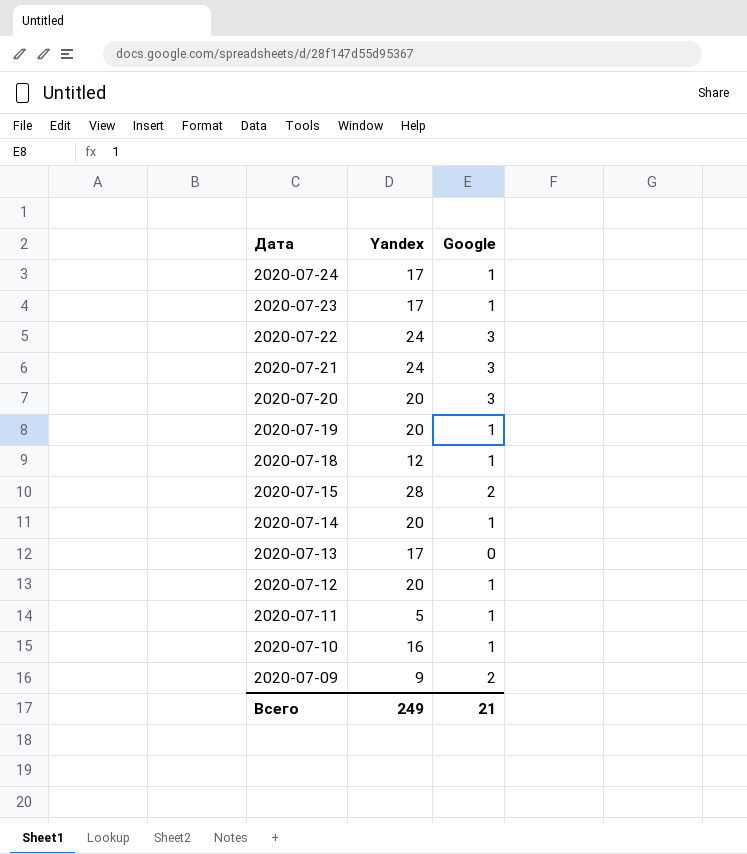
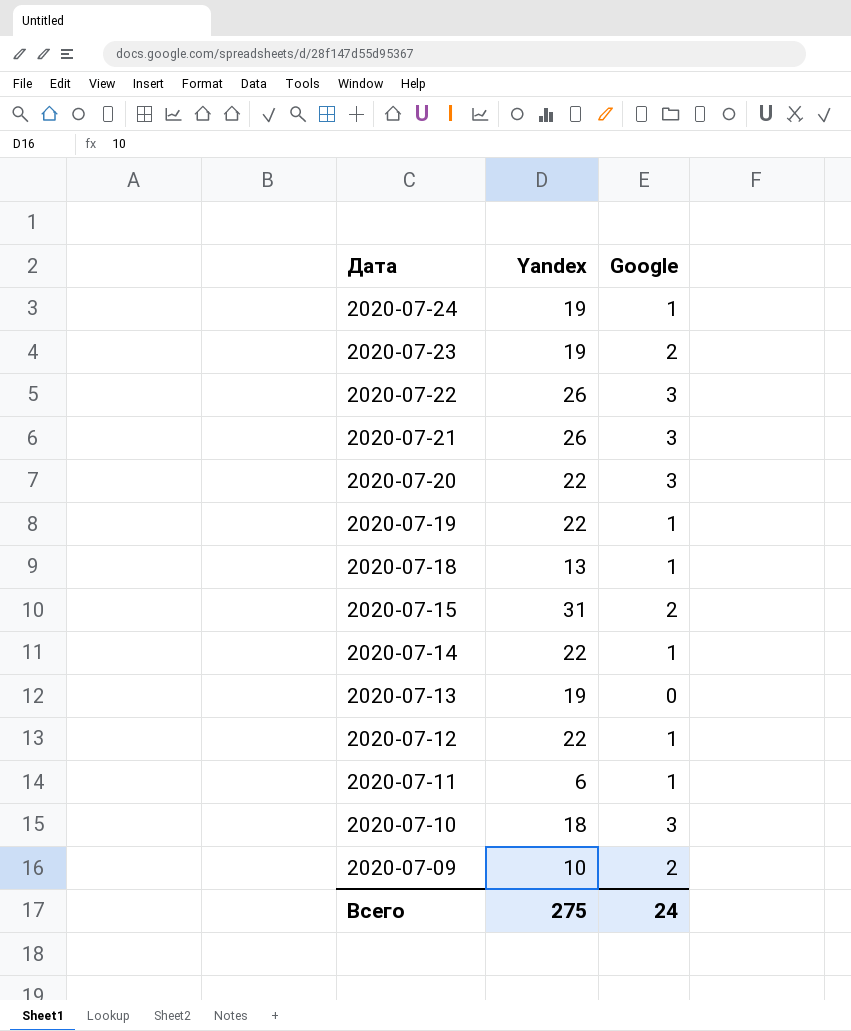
2020-07-24 | Yandex: 17 -> 19
2020-07-23 | Yandex: 17 -> 19
2020-07-23 | Google: 1 -> 2
2020-07-22 | Yandex: 24 -> 26
2020-07-21 | Yandex: 24 -> 26
2020-07-20 | Yandex: 20 -> 22
2020-07-19 | Yandex: 20 -> 22
2020-07-18 | Yandex: 12 -> 13
2020-07-15 | Yandex: 28 -> 31
2020-07-14 | Yandex: 20 -> 22
2020-07-13 | Yandex: 17 -> 19
2020-07-12 | Yandex: 20 -> 22
2020-07-11 | Yandex: 5 -> 6
2020-07-10 | Yandex: 16 -> 18
2020-07-10 | Google: 1 -> 3
2020-07-09 | Yandex: 9 -> 10
Всего | Yandex: 249 -> 275
Всего | Google: 21 -> 24

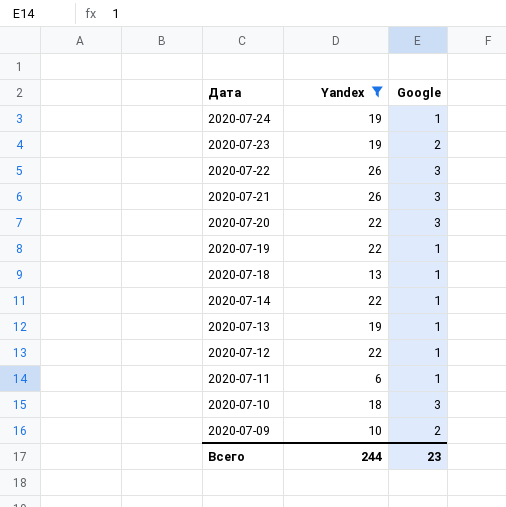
filter: none -> Yandex != 31
2020-07-13 | Google: 0 -> 1
Всего | Yandex: 275 -> 244
Всего | Google: 24 -> 23

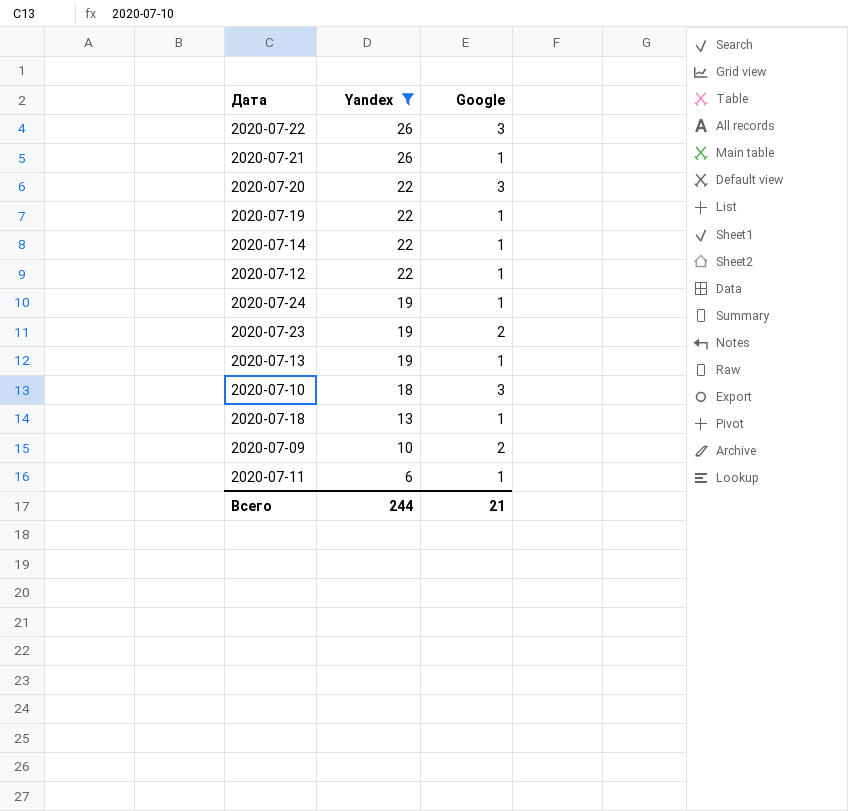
row order: Дата descending -> Yandex descending
2020-07-21 | Google: 3 -> 1
Всего | Google: 23 -> 21

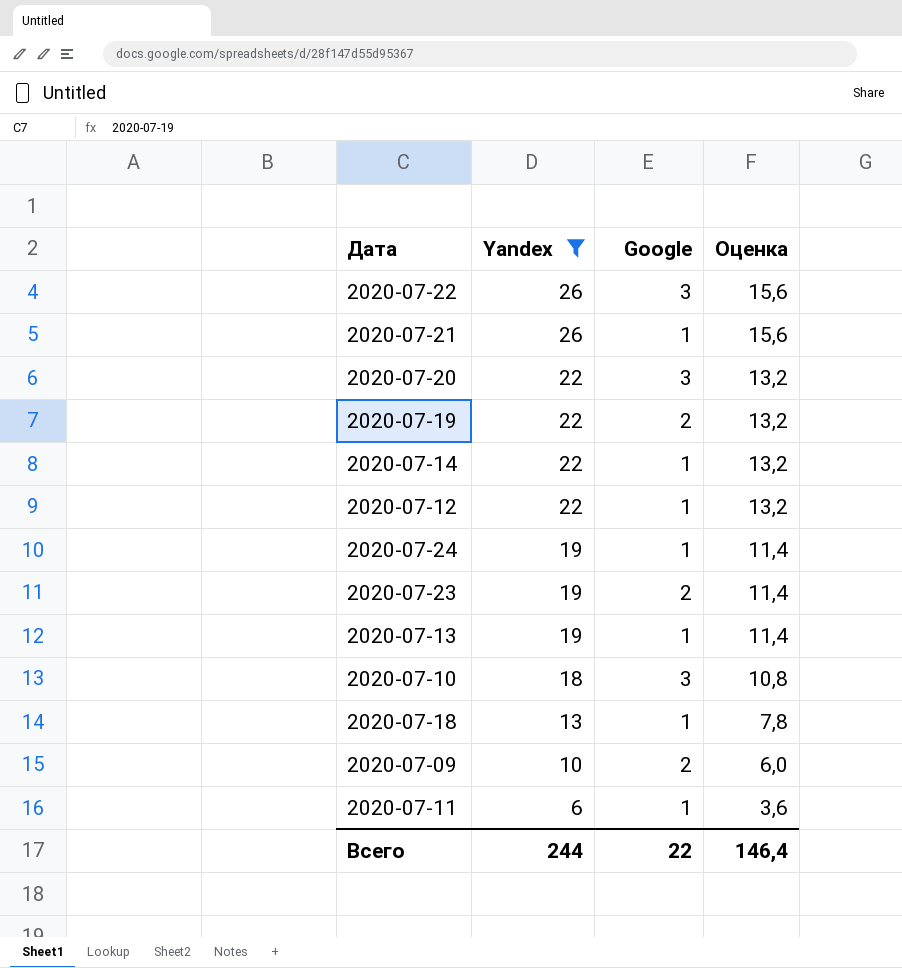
column Оценка | formula: none -> [Yandex] * 0,6
2020-07-19 | Google: 1 -> 2
Всего | Google: 21 -> 22

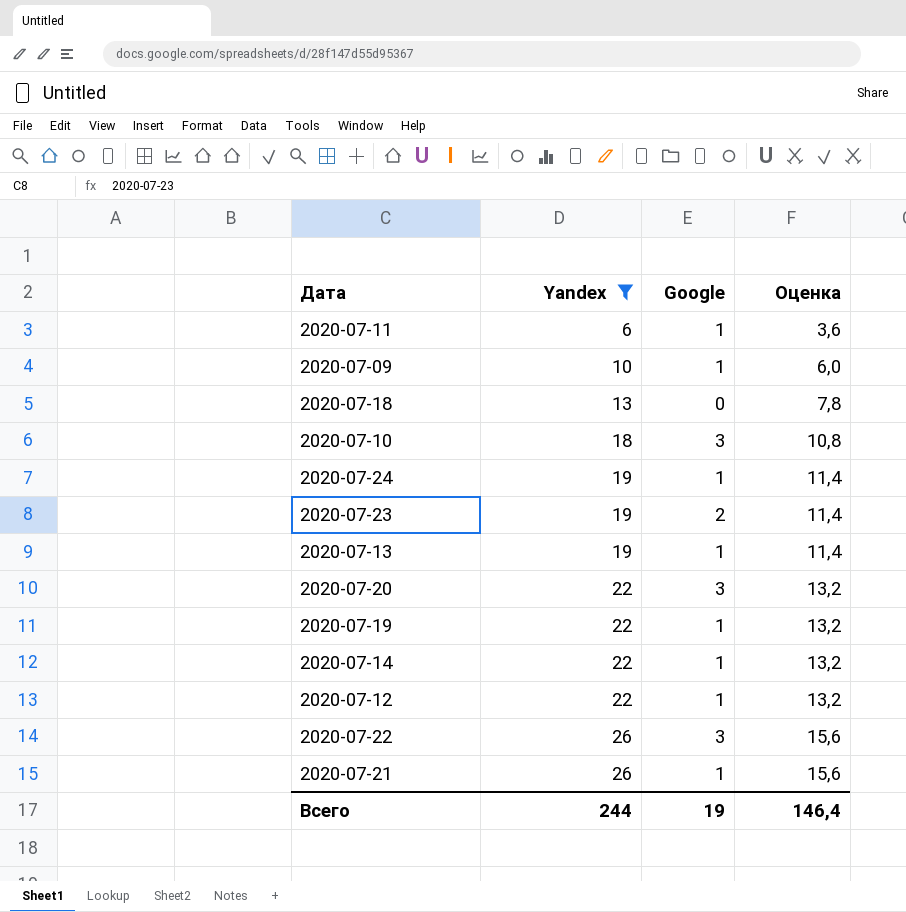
row order: Yandex descending -> Yandex ascending
2020-07-09 | Google: 2 -> 1
2020-07-18 | Google: 1 -> 0
2020-07-19 | Google: 2 -> 1
Всего | Google: 22 -> 19

